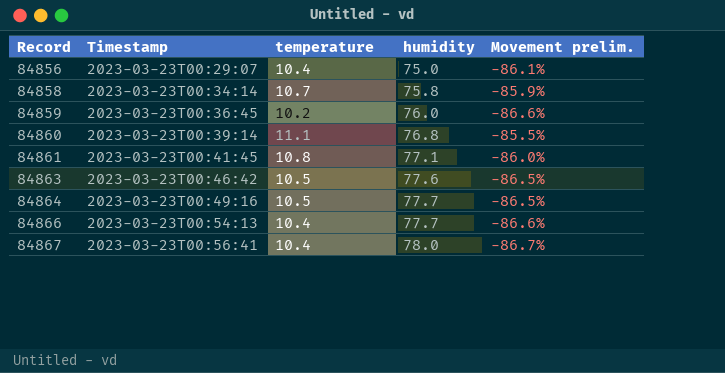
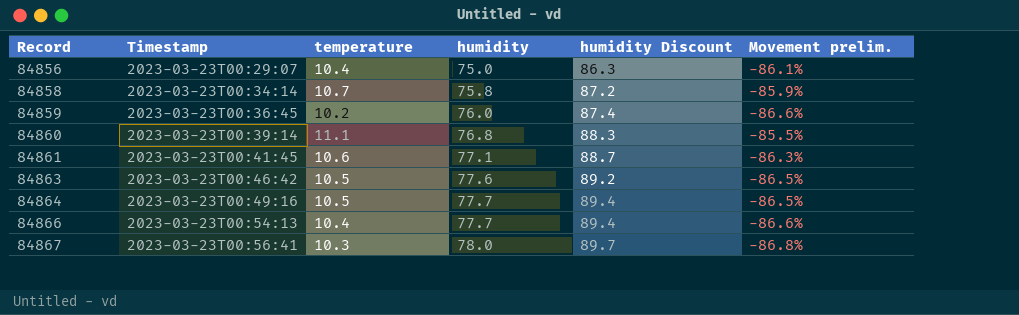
column humidity Discount | formula: none -> [humidity] * 1.15
84861 | temperature: 10.8 -> 10.6
84861 | Movement prelim.: -86.0% -> -86.3%
84867 | temperature: 10.4 -> 10.3
84867 | Movement prelim.: -86.7% -> -86.8%

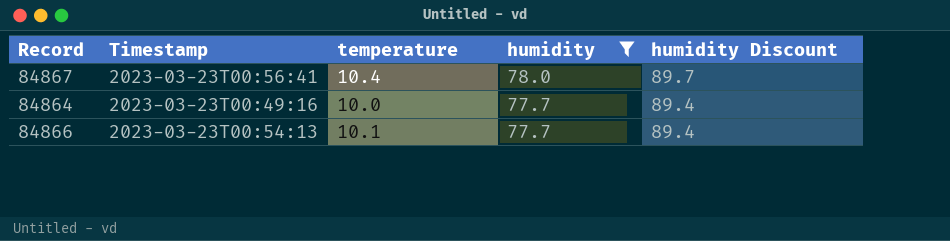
filter: none -> humidity >= 77.7
row order: Record ascending -> humidity descending
column Movement prelim. | formula: ([temperature] - [humidity]) / [humidity] -> none
84867 | temperature: 10.3 -> 10.4
84864 | temperature: 10.5 -> 10.0
84866 | temperature: 10.4 -> 10.1

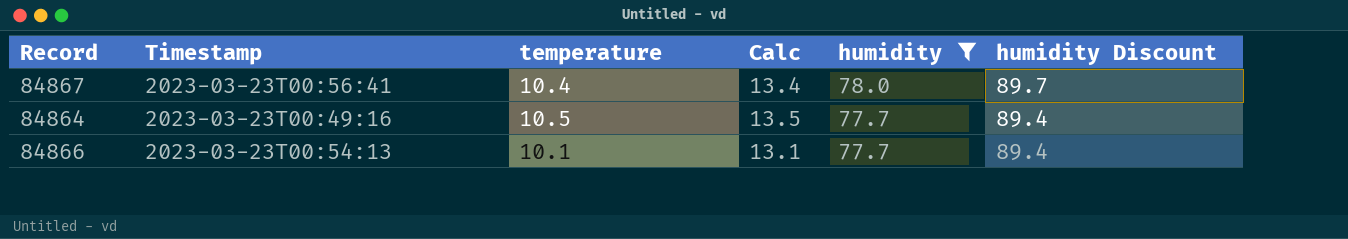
column Calc | formula: none -> [temperature] + 3
84864 | temperature: 10.0 -> 10.5

